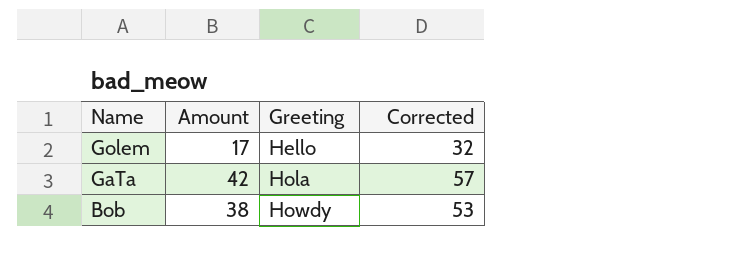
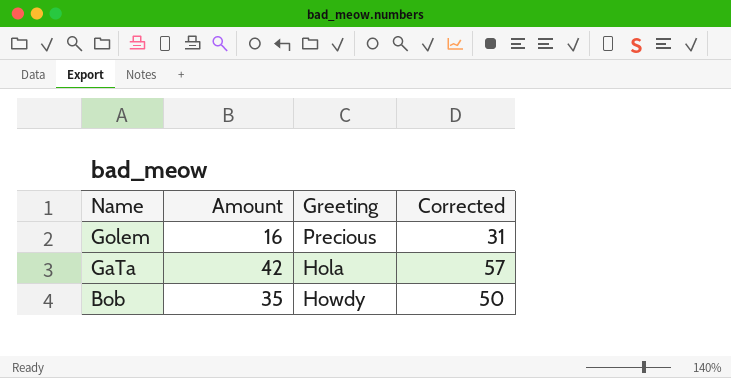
Golem | Amount: 17 -> 16
Golem | Greeting: Hello -> Precious
Golem | Corrected: 32 -> 31
Bob | Amount: 38 -> 35
Bob | Corrected: 53 -> 50

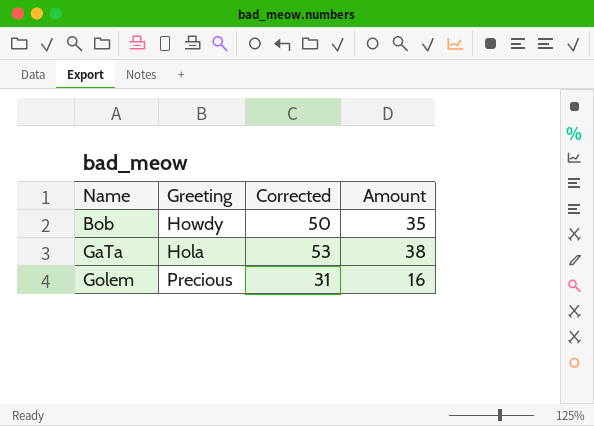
row order: Name descending -> Name ascending
column Amount | position: 2 -> 4
GaTa | Corrected: 57 -> 53
GaTa | Amount: 42 -> 38

